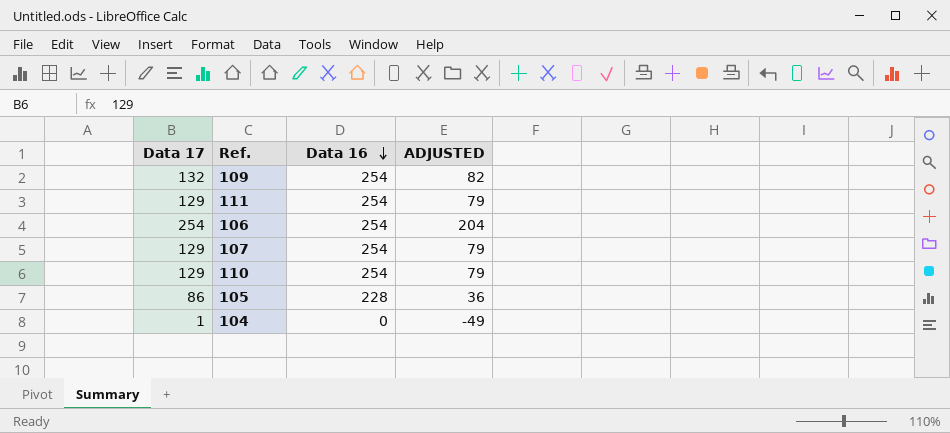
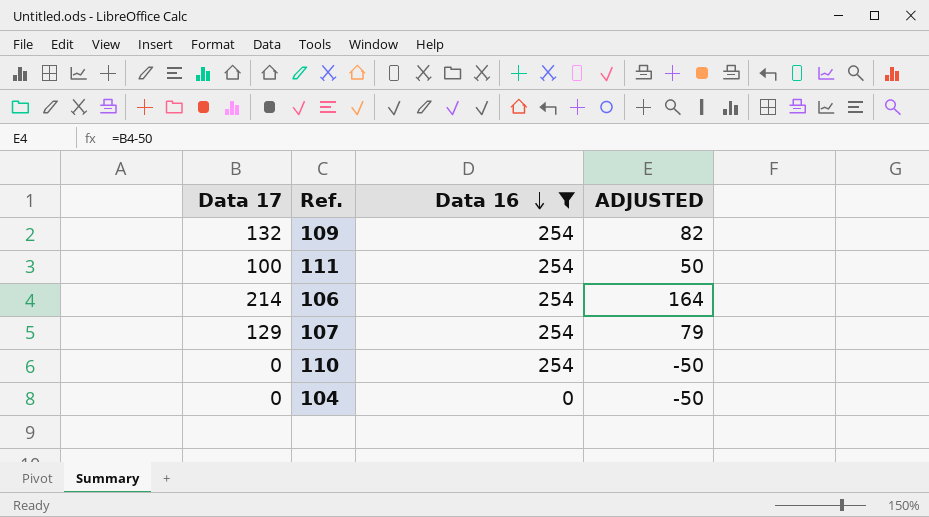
filter: none -> Data 16 != 228
111 | Data 17: 129 -> 100
111 | ADJUSTED: 79 -> 50
106 | Data 17: 254 -> 214
106 | ADJUSTED: 204 -> 164
110 | Data 17: 129 -> 0
110 | ADJUSTED: 79 -> -50
104 | Data 17: 1 -> 0
104 | ADJUSTED: -49 -> -50

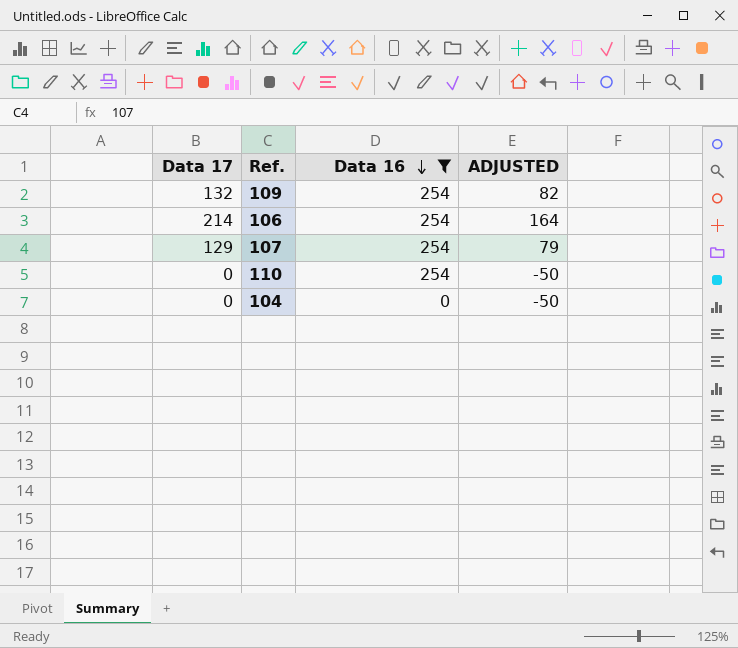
row 111: 100 | 254 | 50 -> none

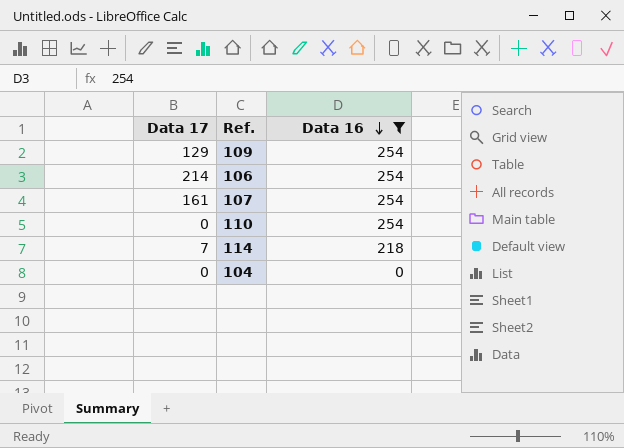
column ADJUSTED | formula: [Data 17] - 50 -> none
109 | Data 17: 132 -> 129
107 | Data 17: 129 -> 161
row 114: none -> 7 | 218

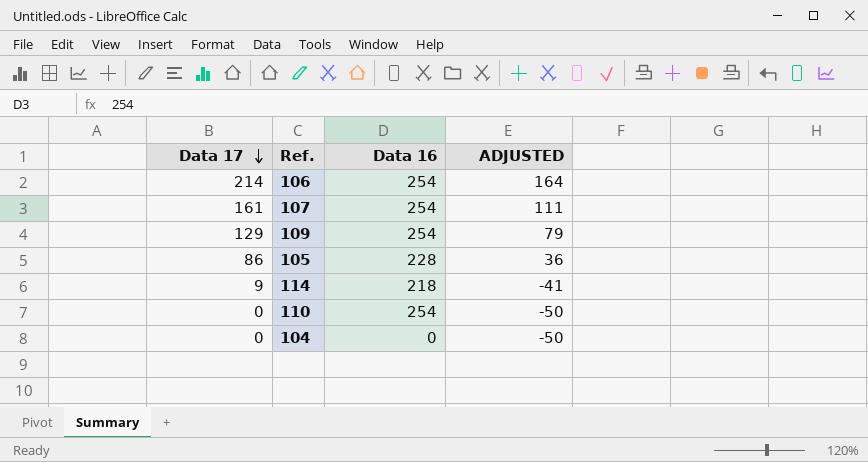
filter: Data 16 != 228 -> none
row order: Data 16 descending -> Data 17 descending
column ADJUSTED | formula: none -> [Data 17] - 50
114 | Data 17: 7 -> 9

